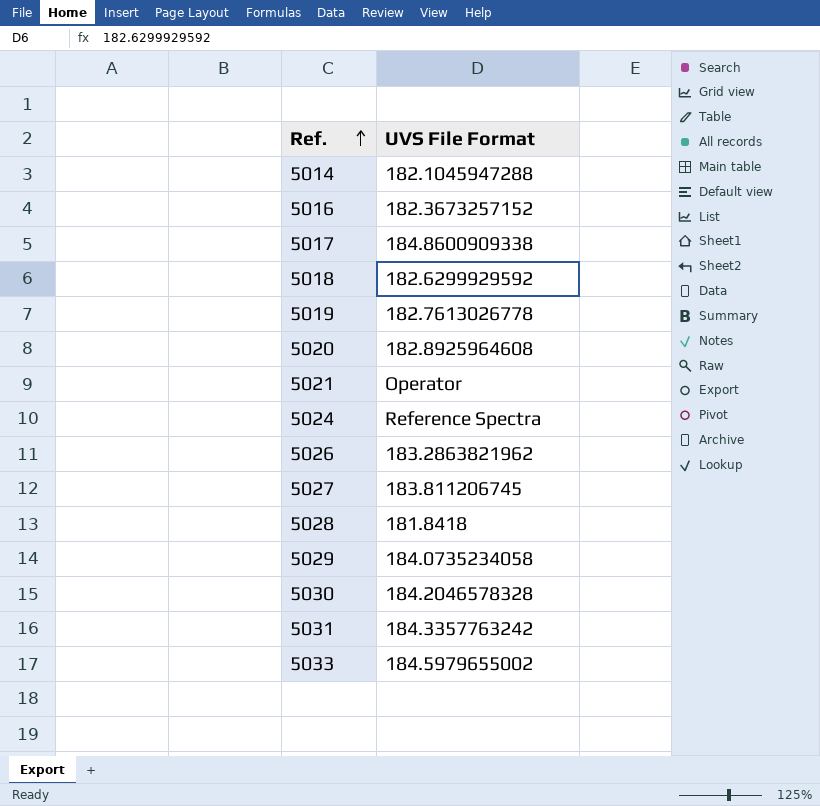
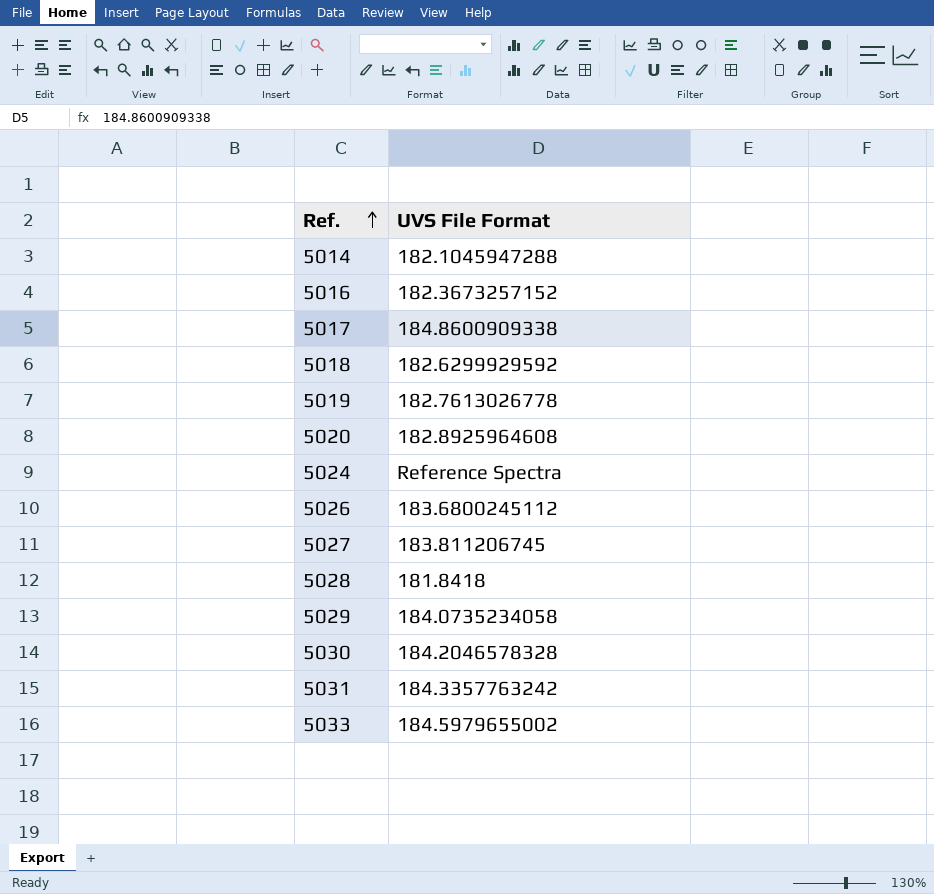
row 5021: Operator -> none
5026 | UVS File Format: 183.2863821962 -> 183.6800245112

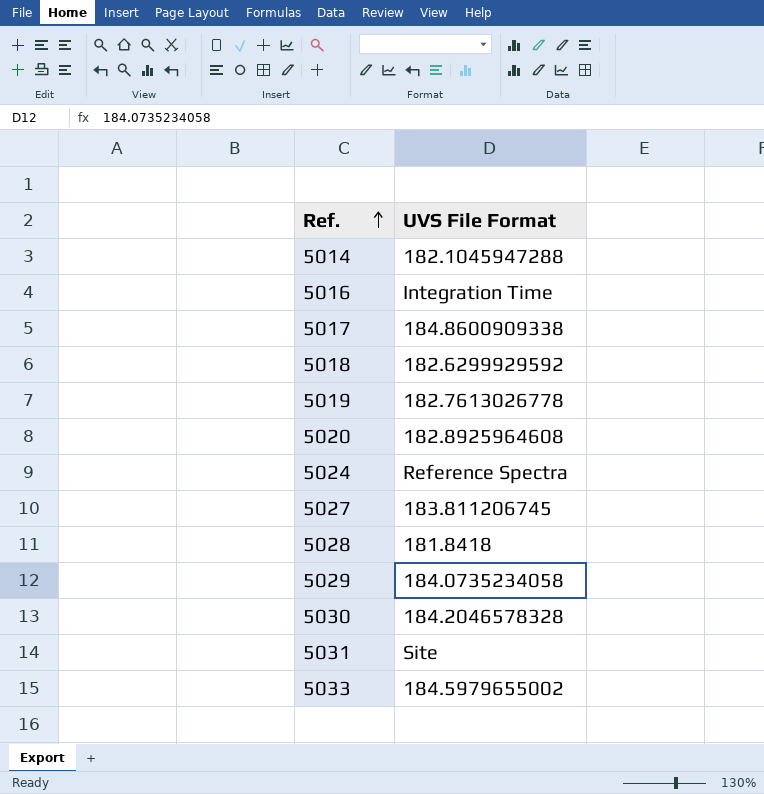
row 5026: 183.6800245112 -> none
5016 | UVS File Format: 182.3673257152 -> Integration Time
5031 | UVS File Format: 184.3357763242 -> Site

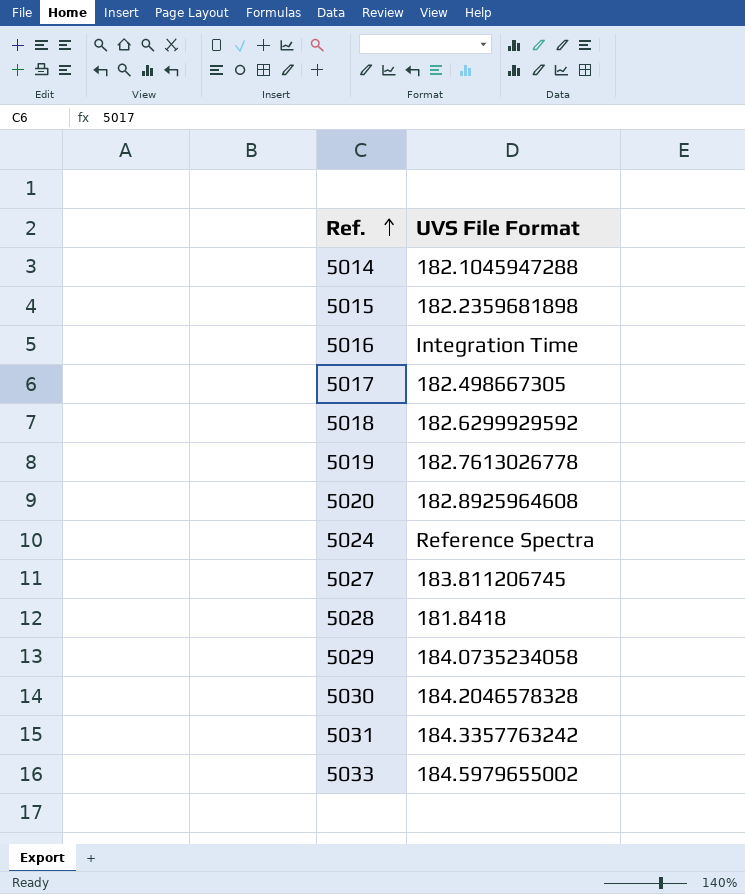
row 5015: none -> 182.2359681898
5017 | UVS File Format: 184.8600909338 -> 182.498667305
5031 | UVS File Format: Site -> 184.3357763242

